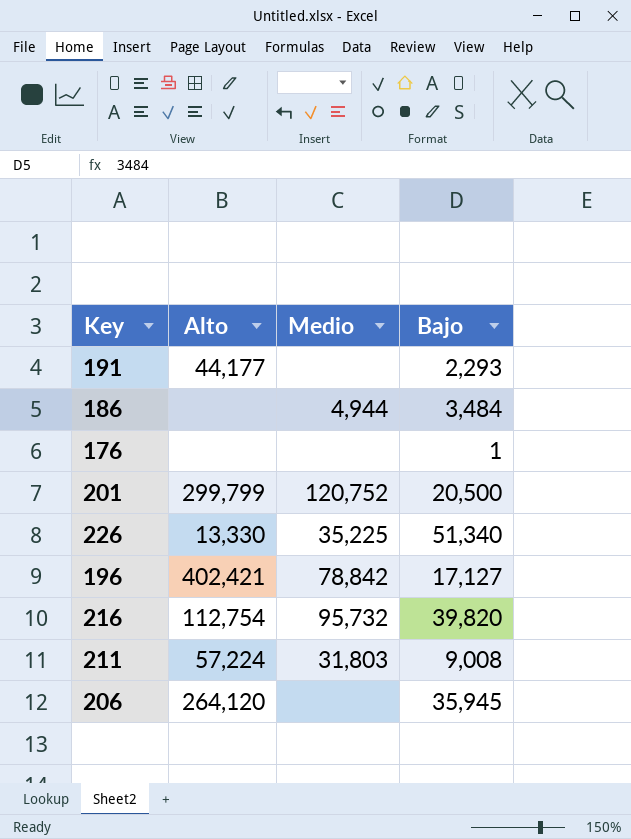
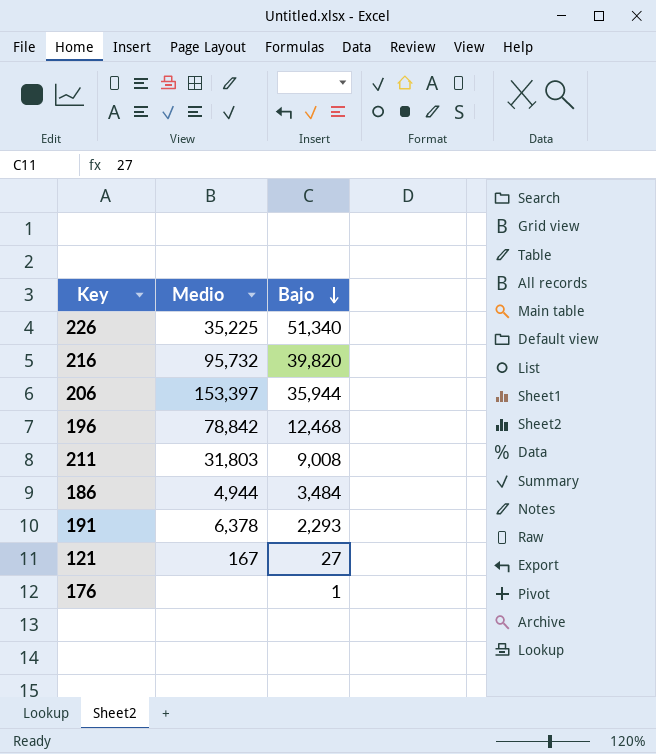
row order: none -> Bajo descending
column Alto | position: 2 -> none
row 201: 299,799 | 120,752 | 20,500 -> none
206 | Medio: none -> 153,397
206 | Bajo: 35,945 -> 35,944
196 | Bajo: 17,127 -> 12,468
191 | Medio: none -> 6,378
row 121: none -> 167 | 27

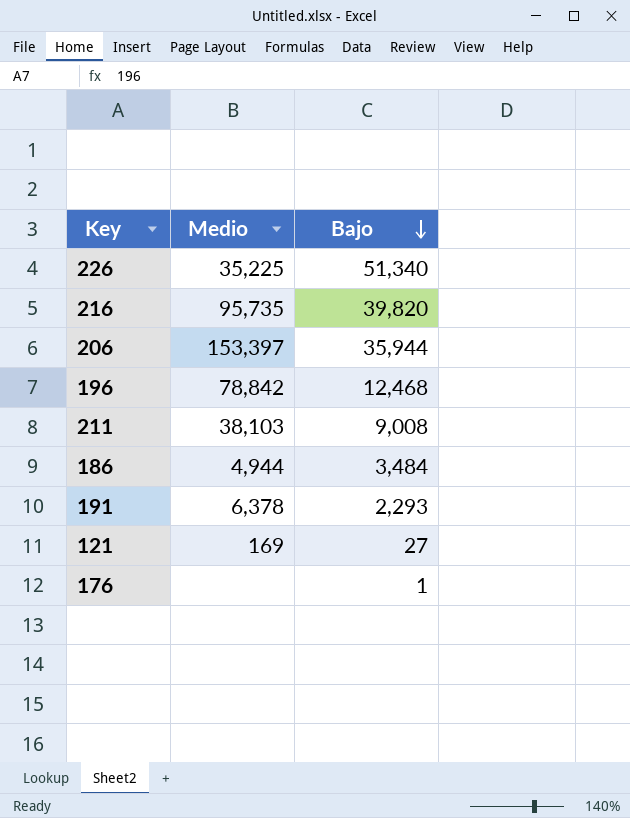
216 | Medio: 95,732 -> 95,735
211 | Medio: 31,803 -> 38,103
121 | Medio: 167 -> 169

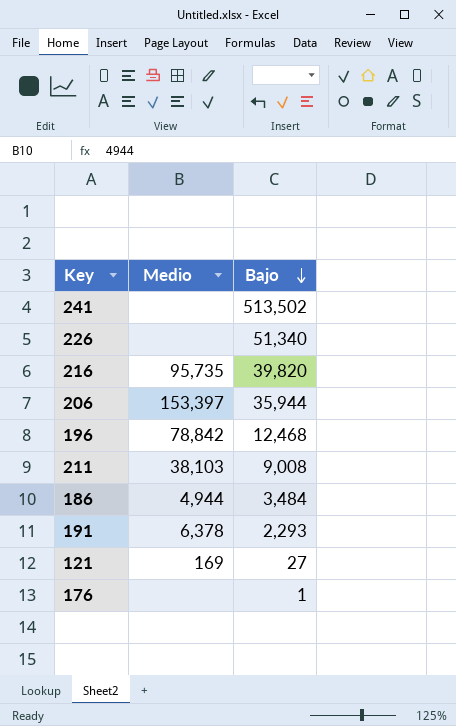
row 241: none -> none | 513,502
226 | Medio: 35,225 -> none

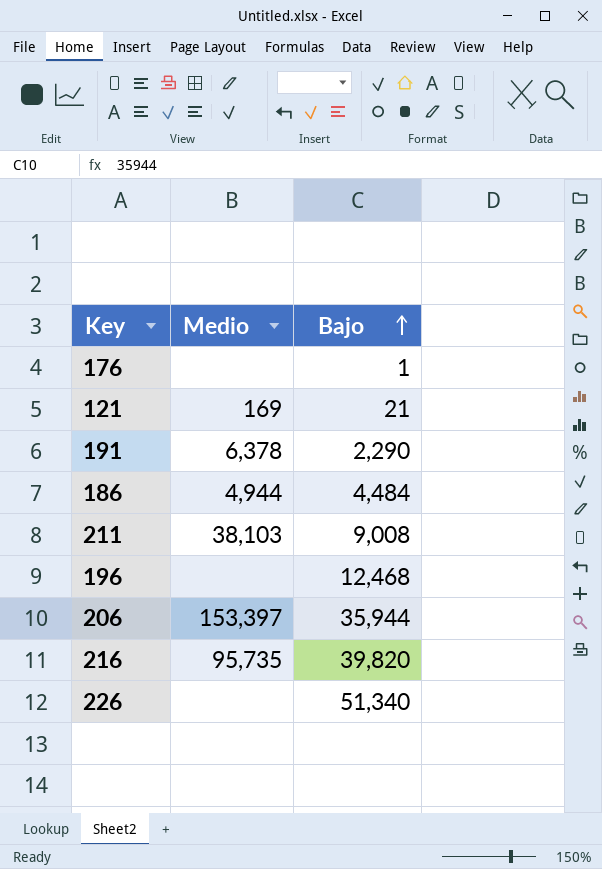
row order: Bajo descending -> Bajo ascending
row 241: none | 513,502 -> none
121 | Bajo: 27 -> 21
191 | Bajo: 2,293 -> 2,290
186 | Bajo: 3,484 -> 4,484
196 | Medio: 78,842 -> none

